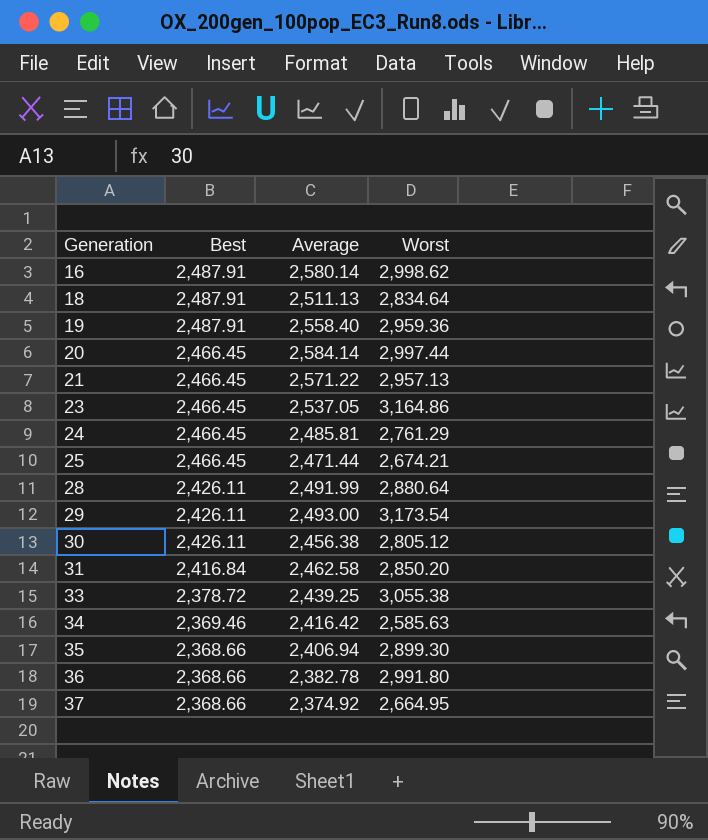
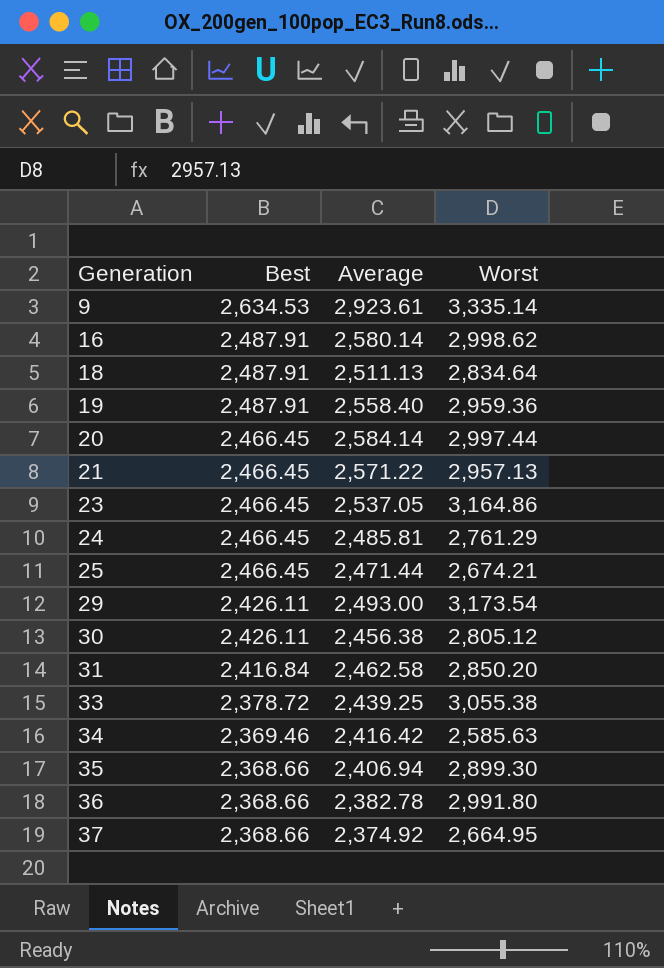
row 28: 2,426.11 | 2,491.99 | 2,880.64 -> none
row 9: none -> 2,634.53 | 2,923.61 | 3,335.14

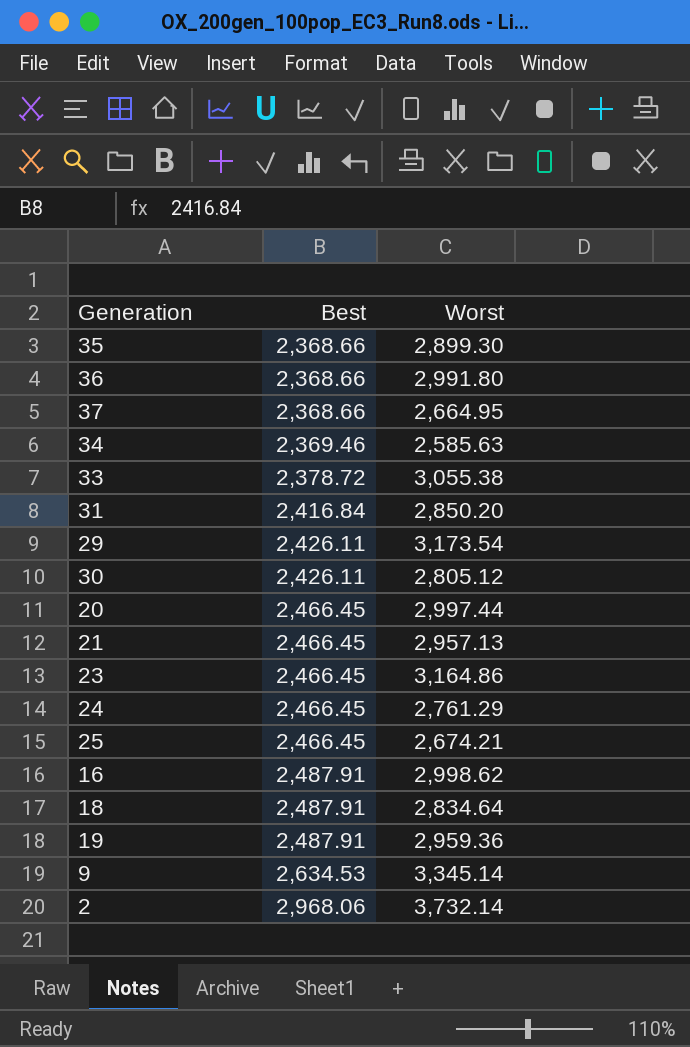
row order: Generation ascending -> Best ascending
column Average | position: 3 -> none
9 | Worst: 3,335.14 -> 3,345.14
row 2: none -> 2,968.06 | 3,732.14

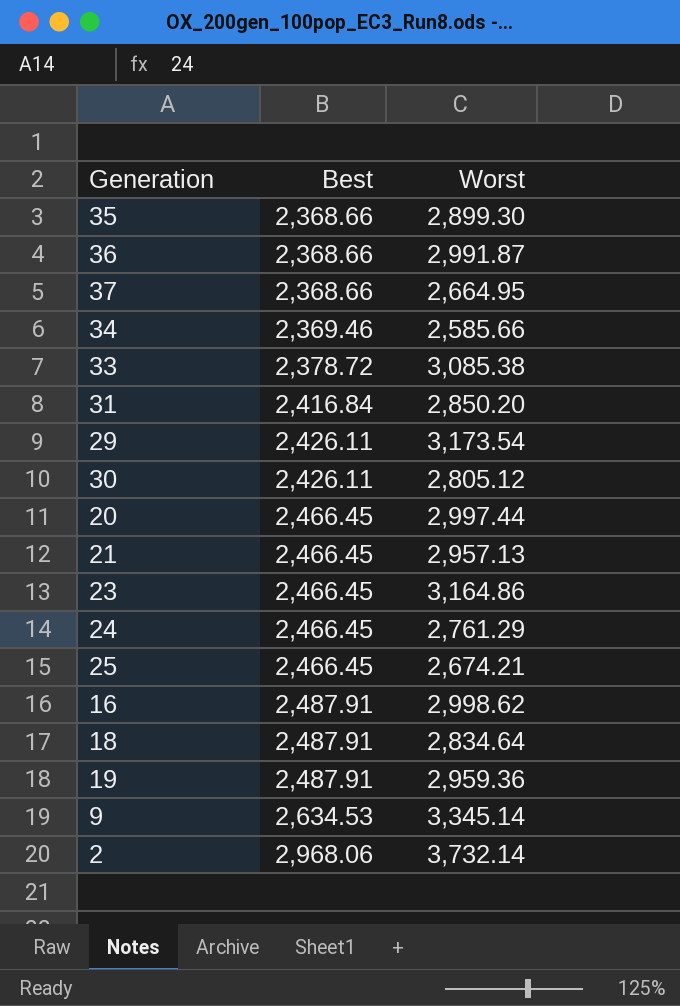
36 | Worst: 2,991.80 -> 2,991.87
34 | Worst: 2,585.63 -> 2,585.66
33 | Worst: 3,055.38 -> 3,085.38

